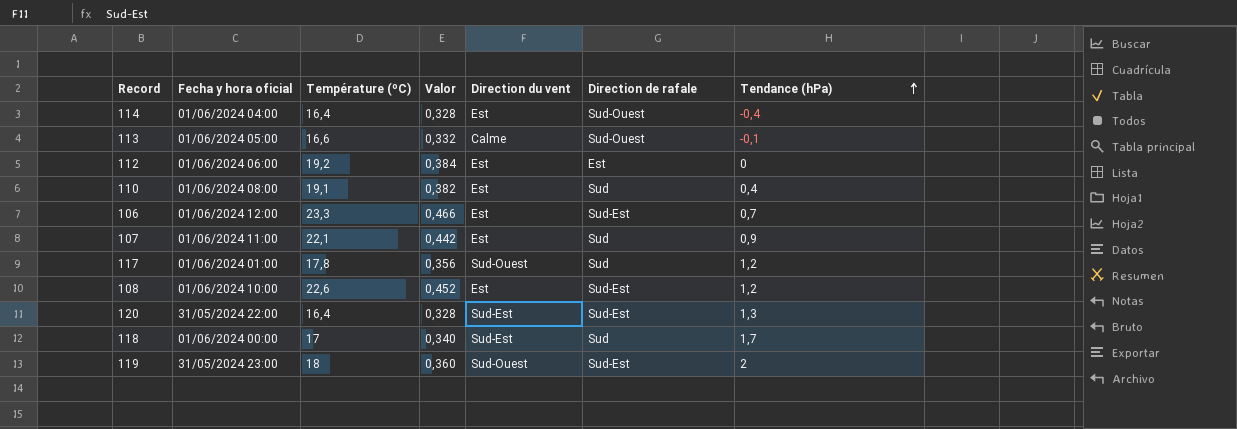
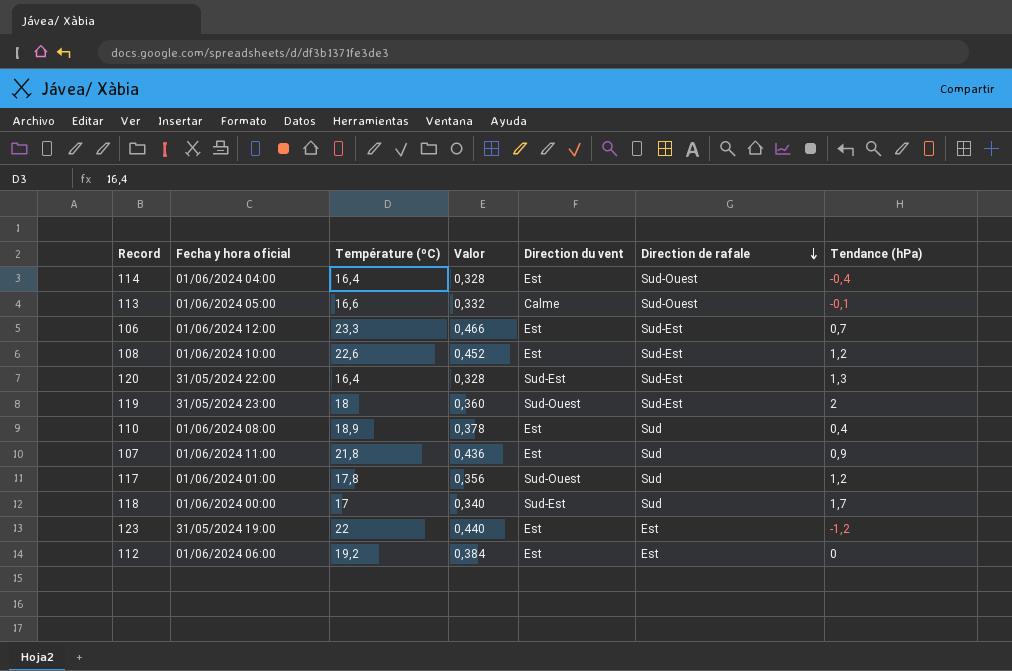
row order: Tendance (hPa) ascending -> Direction de rafale descending
110 | Température (ºC): 19,1 -> 18,9
110 | Valor: 0,382 -> 0,378
107 | Température (ºC): 22,1 -> 21,8
107 | Valor: 0,442 -> 0,436
row 123: none -> 31/05/2024 19:00 | 22 | 0,440 | Est | Est | -1,2

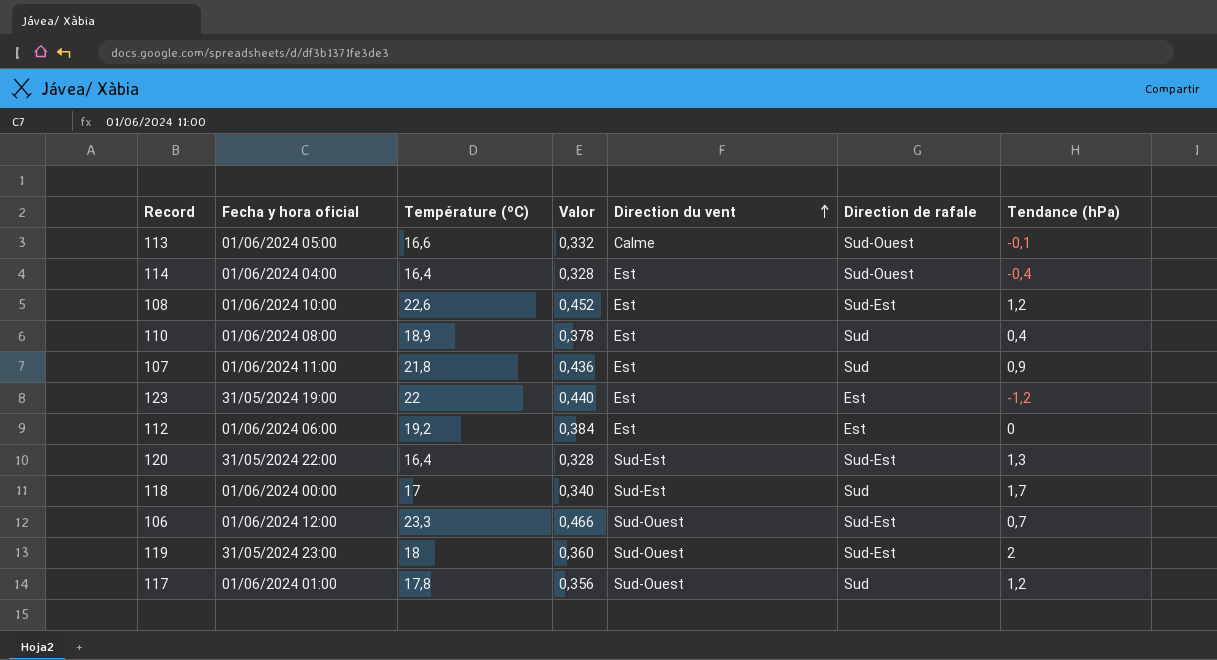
row order: Direction de rafale descending -> Direction du vent ascending
106 | Direction du vent: Est -> Sud-Ouest

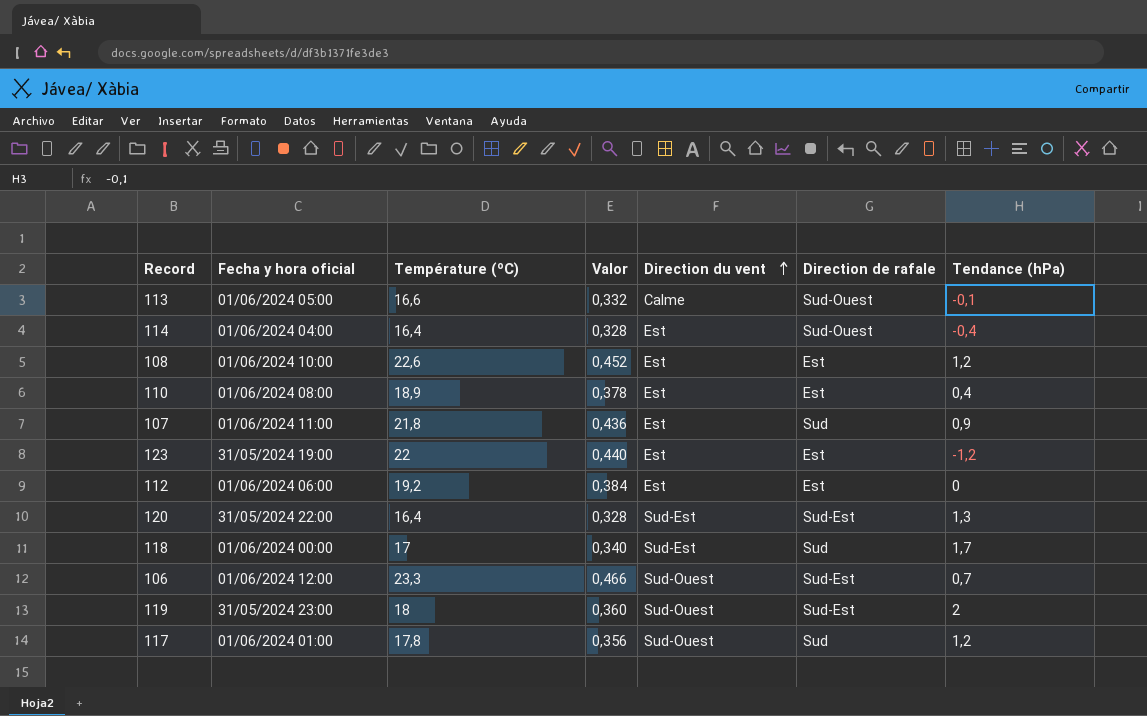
108 | Direction de rafale: Sud-Est -> Est
110 | Direction de rafale: Sud -> Est

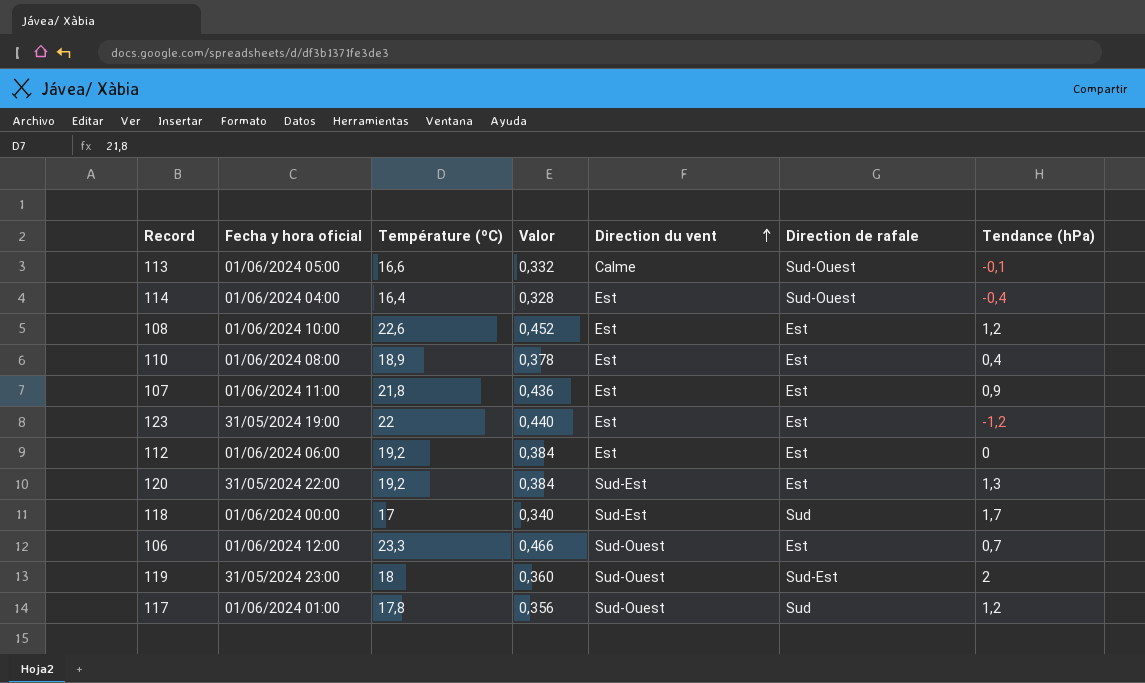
107 | Direction de rafale: Sud -> Est
120 | Température (ºC): 16,4 -> 19,2
120 | Valor: 0,328 -> 0,384
120 | Direction de rafale: Sud-Est -> Est
106 | Direction de rafale: Sud-Est -> Est

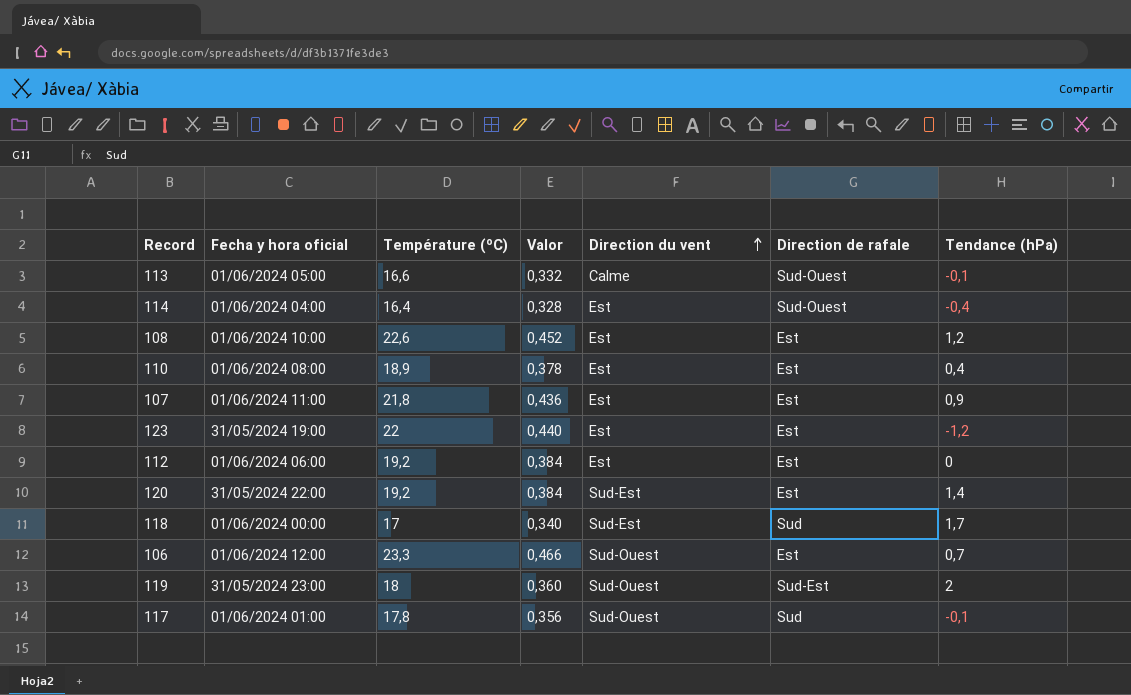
120 | Tendance (hPa): 1,3 -> 1,4
117 | Tendance (hPa): 1,2 -> -0,1

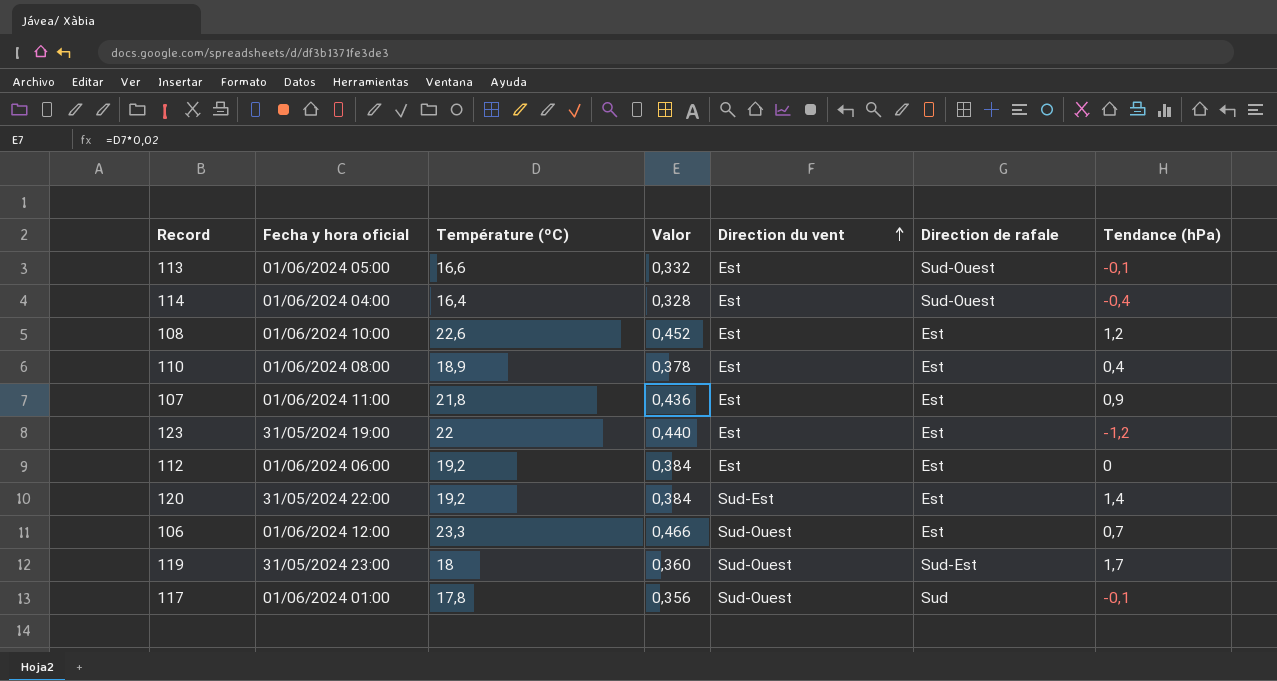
row 118: 01/06/2024 00:00 | 17 | 0,340 | Sud-Est | Sud | 1,7 -> none
113 | Direction du vent: Calme -> Est
119 | Tendance (hPa): 2 -> 1,7

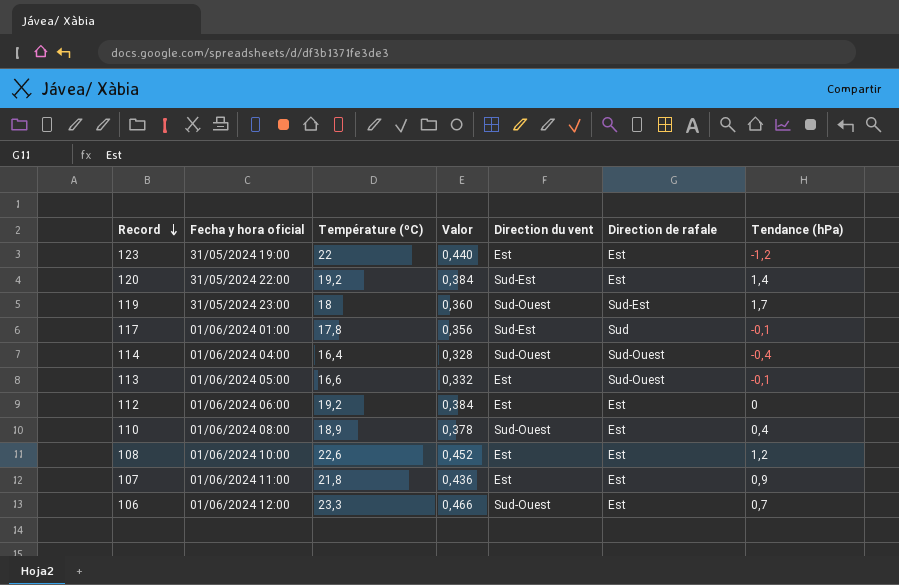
row order: Direction du vent ascending -> Record descending
117 | Direction du vent: Sud-Ouest -> Sud-Est
114 | Direction du vent: Est -> Sud-Ouest
110 | Direction du vent: Est -> Sud-Ouest

